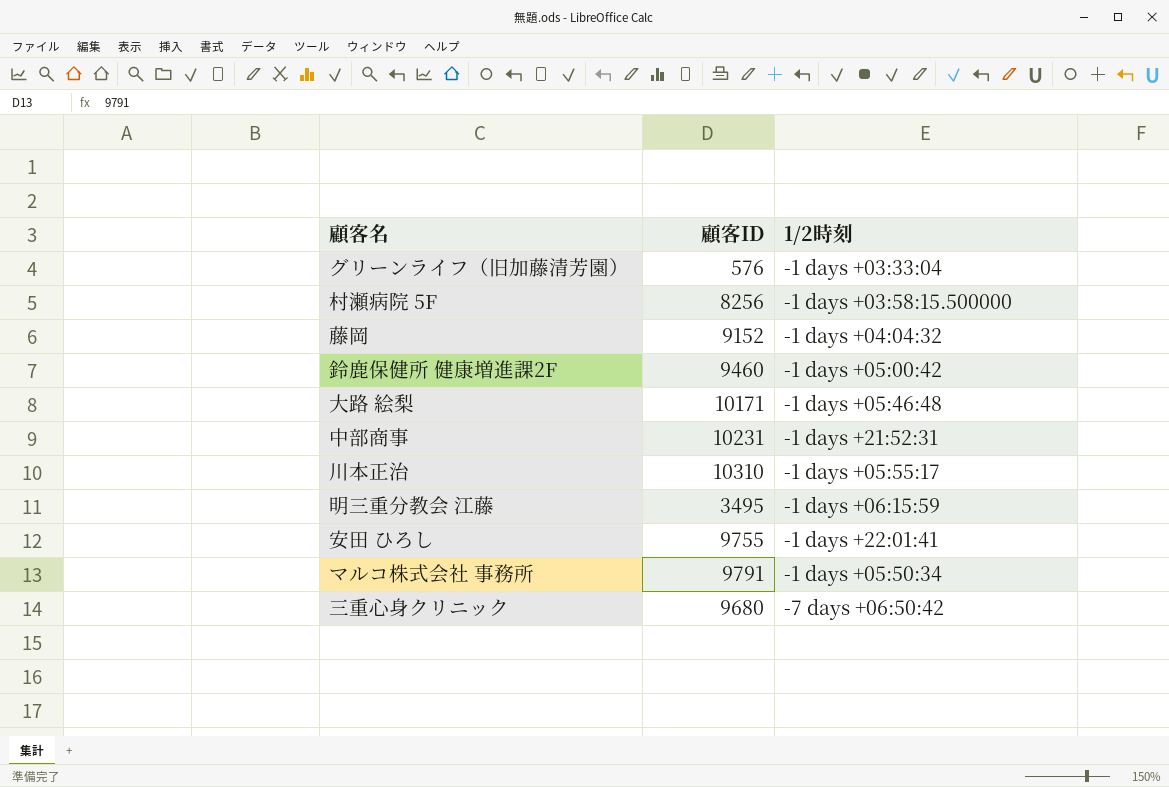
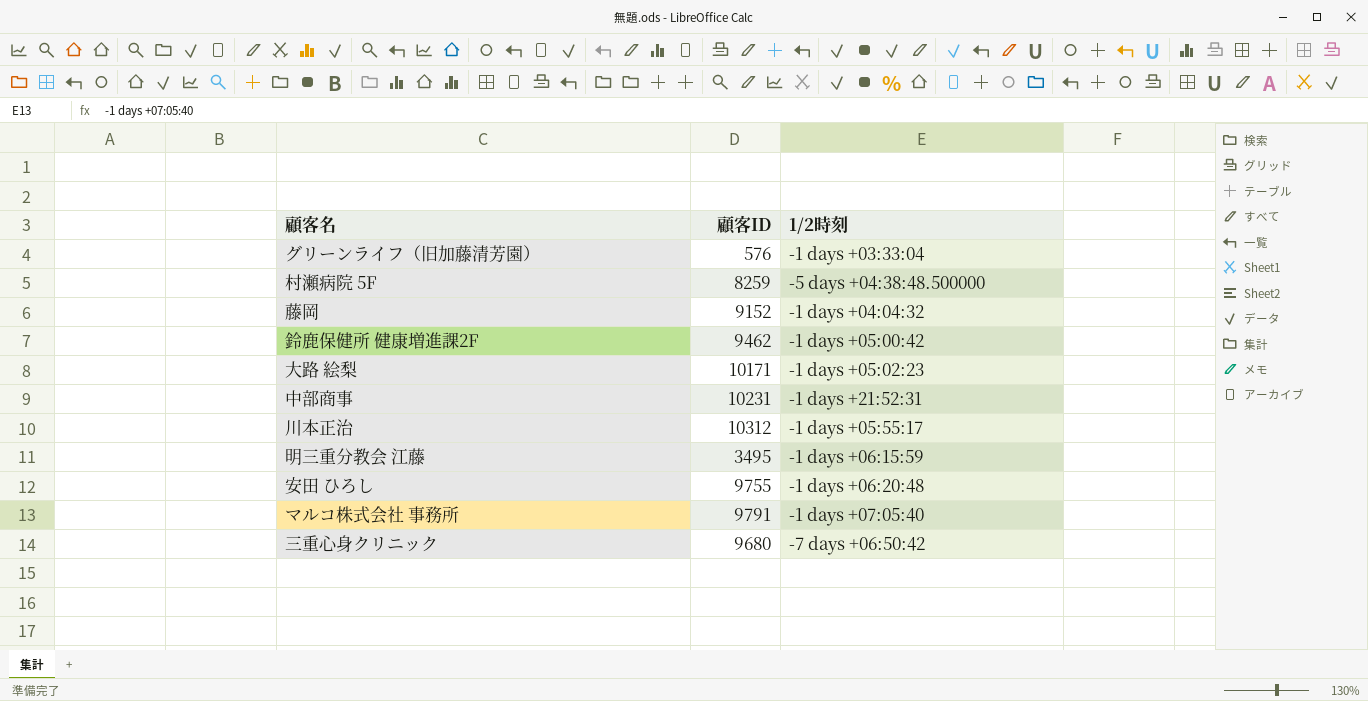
村瀬病院 5F | 顧客ID: 8256 -> 8259
村瀬病院 5F | 1/2時刻: -1 days +03:58:15.500000 -> -5 days +04:38:48.500000
鈴鹿保健所 健康増進課2F | 顧客ID: 9460 -> 9462
大路 絵梨 | 1/2時刻: -1 days +05:46:48 -> -1 days +05:02:23
川本正治 | 顧客ID: 10310 -> 10312
安田 ひろし | 1/2時刻: -1 days +22:01:41 -> -1 days +06:20:48
マルコ株式会社 事務所 | 1/2時刻: -1 days +05:50:34 -> -1 days +07:05:40

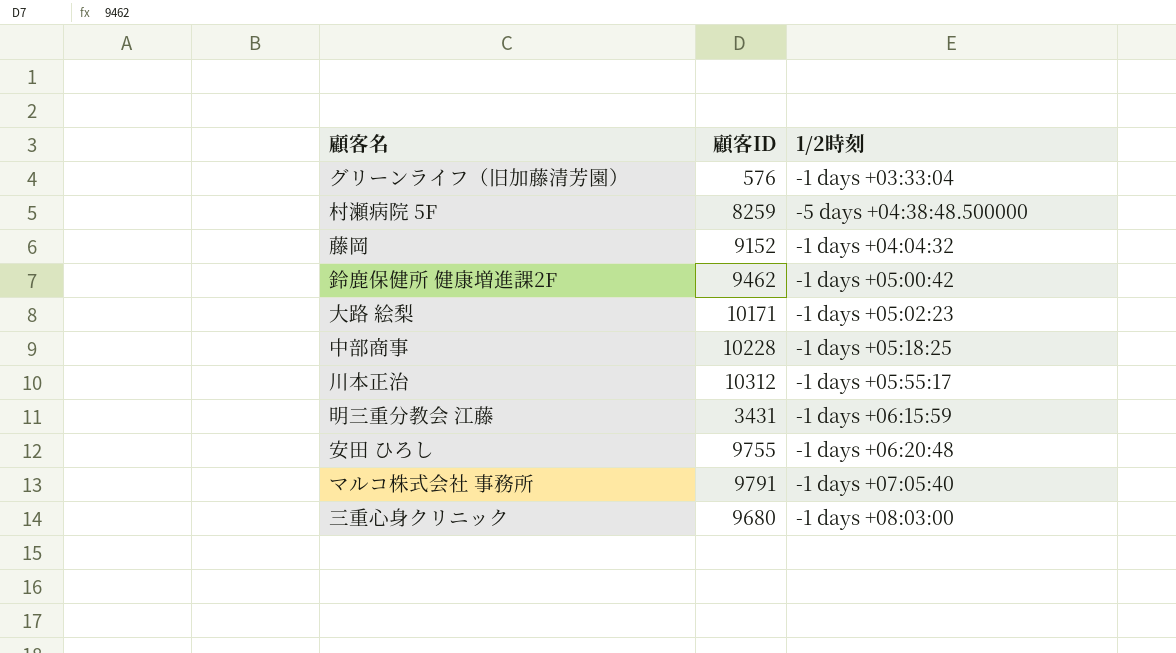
中部商事 | 顧客ID: 10231 -> 10228
中部商事 | 1/2時刻: -1 days +21:52:31 -> -1 days +05:18:25
明三重分教会 江藤 | 顧客ID: 3495 -> 3431
三重心身クリニック | 1/2時刻: -7 days +06:50:42 -> -1 days +08:03:00

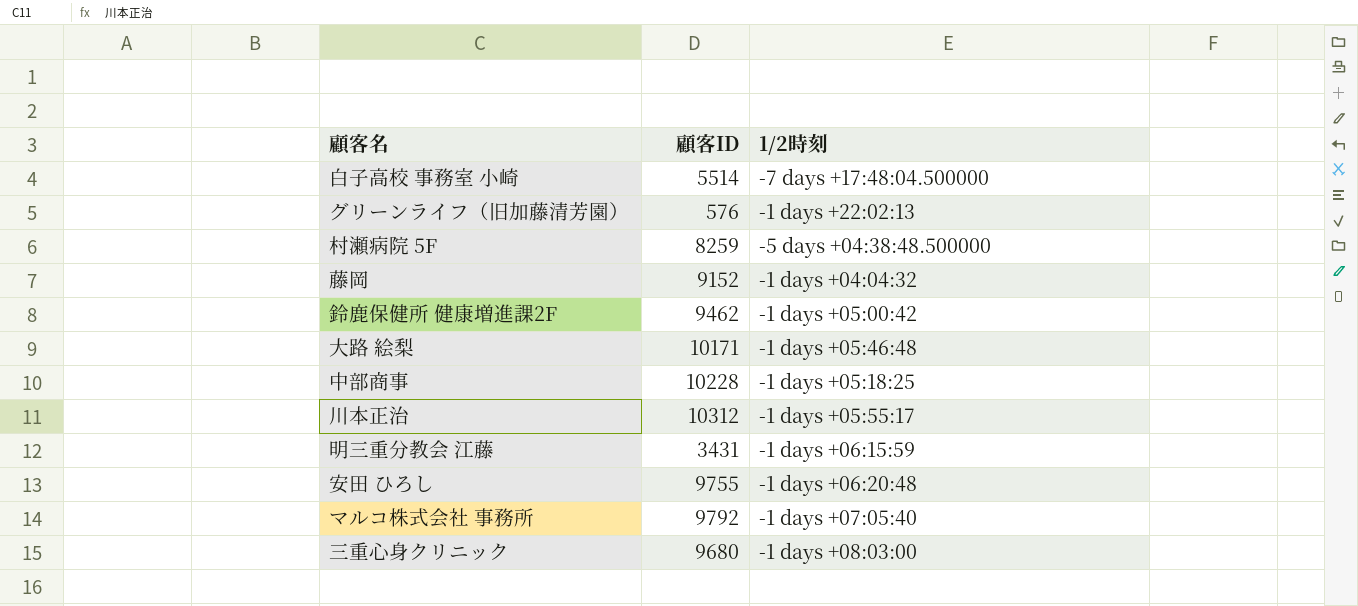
row 白子高校 事務室 小崎: none -> 5514 | -7 days +17:48:04.500000
グリーンライフ（旧加藤清芳園） | 1/2時刻: -1 days +03:33:04 -> -1 days +22:02:13
大路 絵梨 | 1/2時刻: -1 days +05:02:23 -> -1 days +05:46:48
マルコ株式会社 事務所 | 顧客ID: 9791 -> 9792

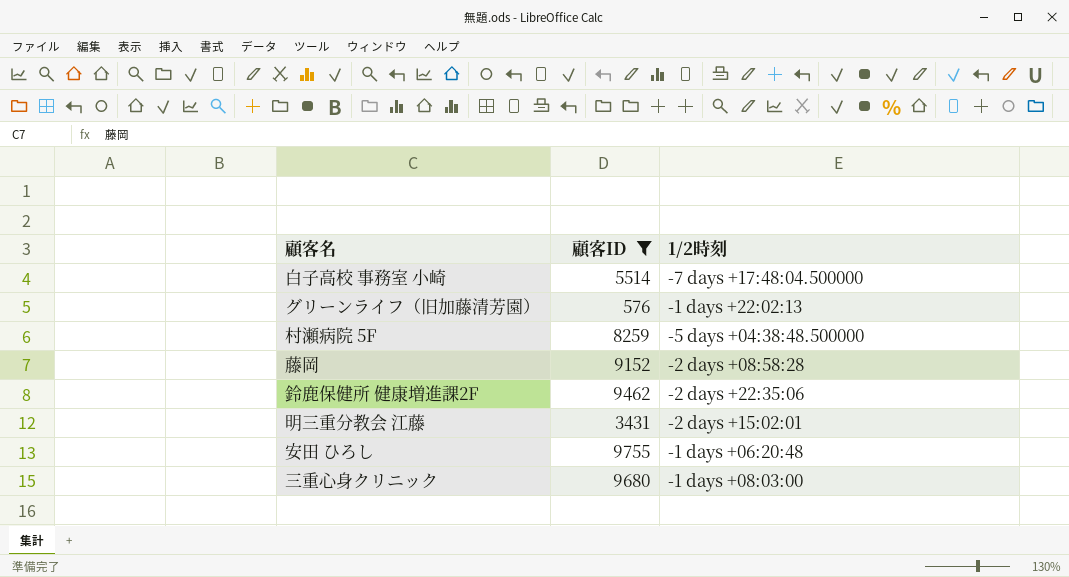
filter: none -> 顧客ID <= 9755
藤岡 | 1/2時刻: -1 days +04:04:32 -> -2 days +08:58:28
鈴鹿保健所 健康増進課2F | 1/2時刻: -1 days +05:00:42 -> -2 days +22:35:06
明三重分教会 江藤 | 1/2時刻: -1 days +06:15:59 -> -2 days +15:02:01

